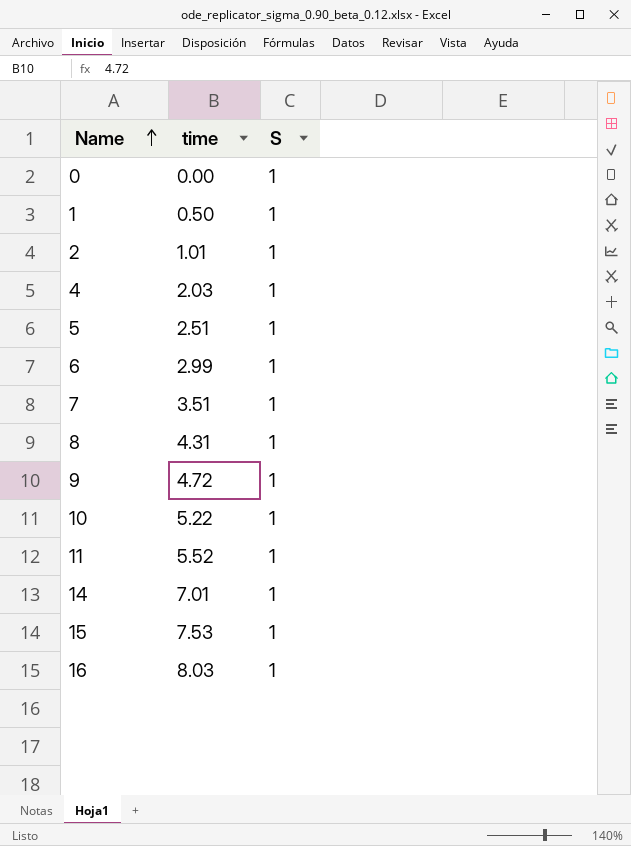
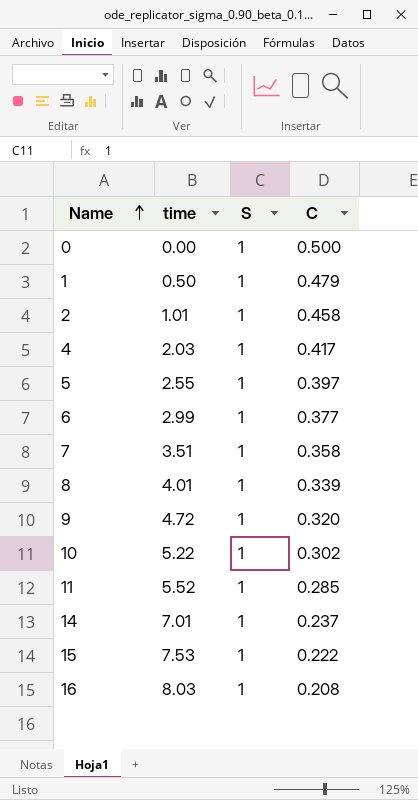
column C | position: none -> 4
5 | time: 2.51 -> 2.55
8 | time: 4.31 -> 4.01

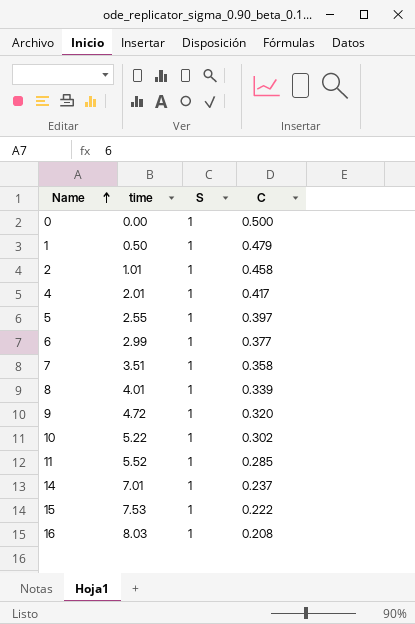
4 | time: 2.03 -> 2.01

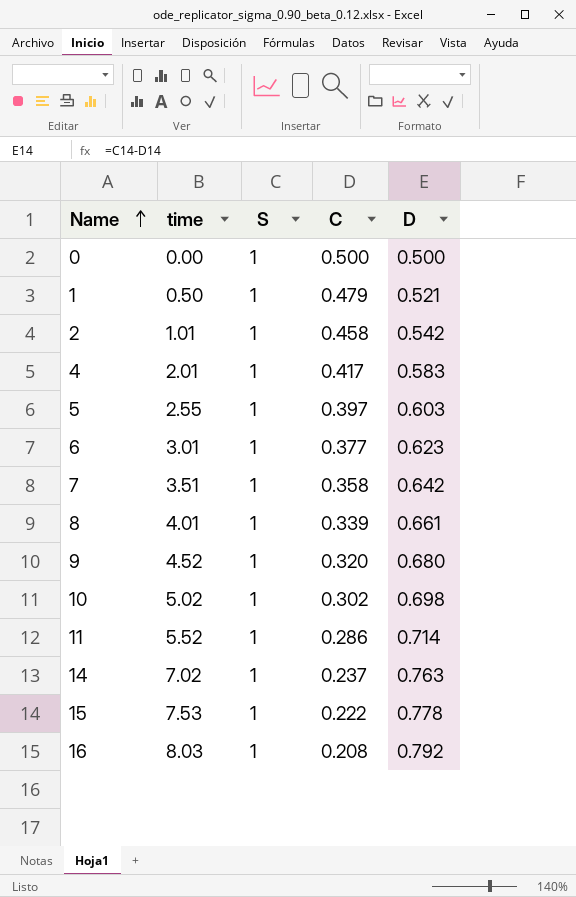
column D | formula: none -> [S] - [C]
6 | time: 2.99 -> 3.01
9 | time: 4.72 -> 4.52
10 | time: 5.22 -> 5.02
11 | C: 0.285 -> 0.286
14 | time: 7.01 -> 7.02

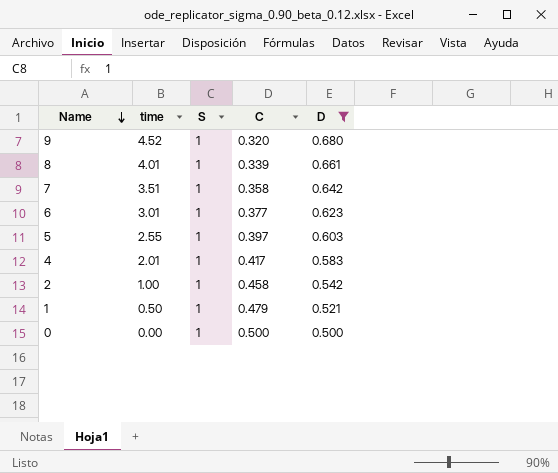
filter: none -> D <= 0.680
row order: Name ascending -> Name descending
2 | time: 1.01 -> 1.00

